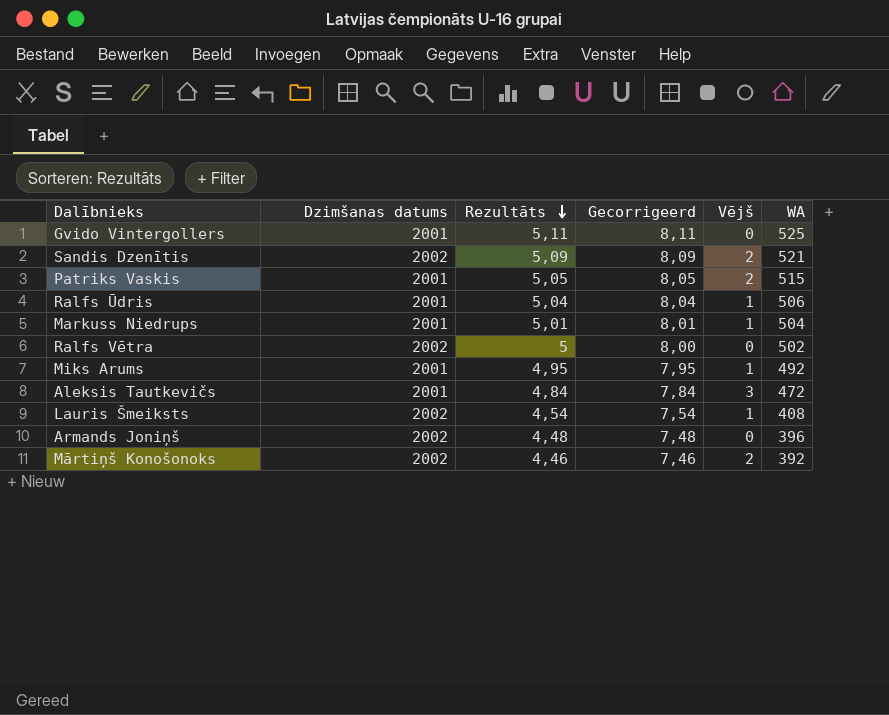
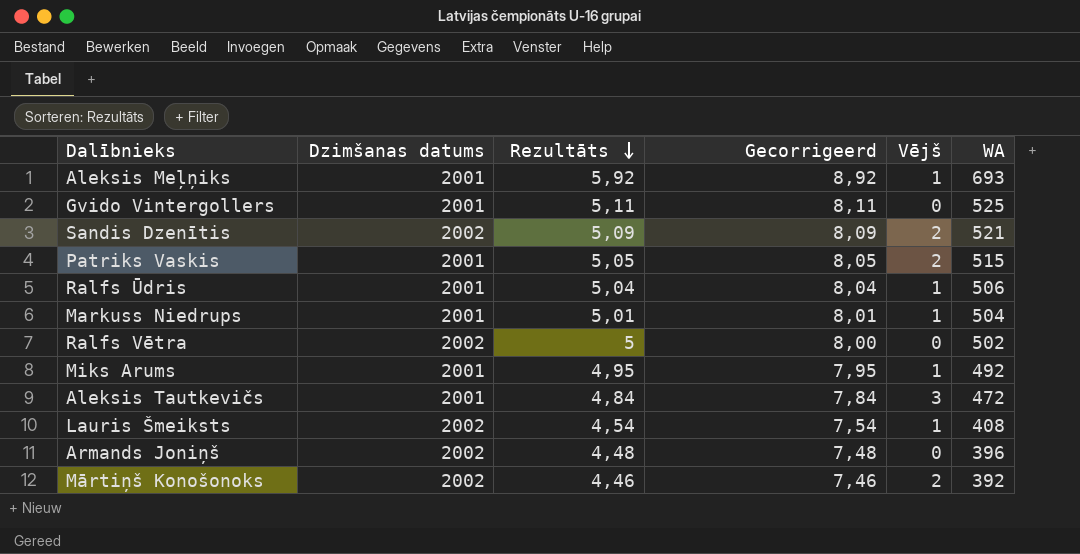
row Aleksis Meļņiks: none -> 2001 | 5,92 | 8,92 | 1 | 693

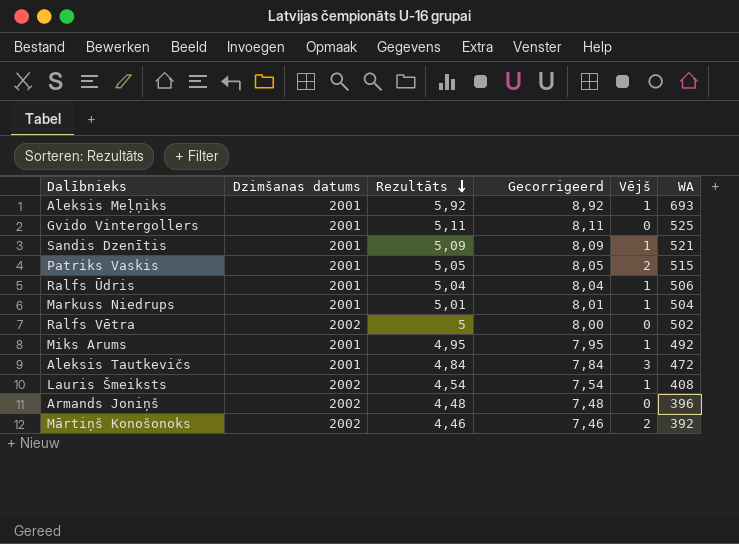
Sandis Dzenītis | Dzimšanas datums: 2002 -> 2001
Sandis Dzenītis | Vējš: 2 -> 1

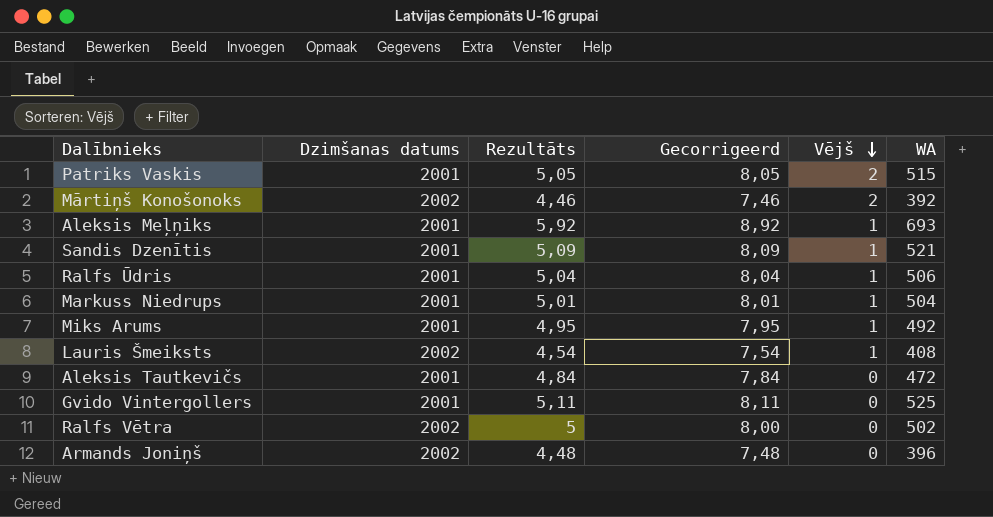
row order: Rezultāts descending -> Vējš descending
Aleksis Tautkevičs | Vējš: 3 -> 0

